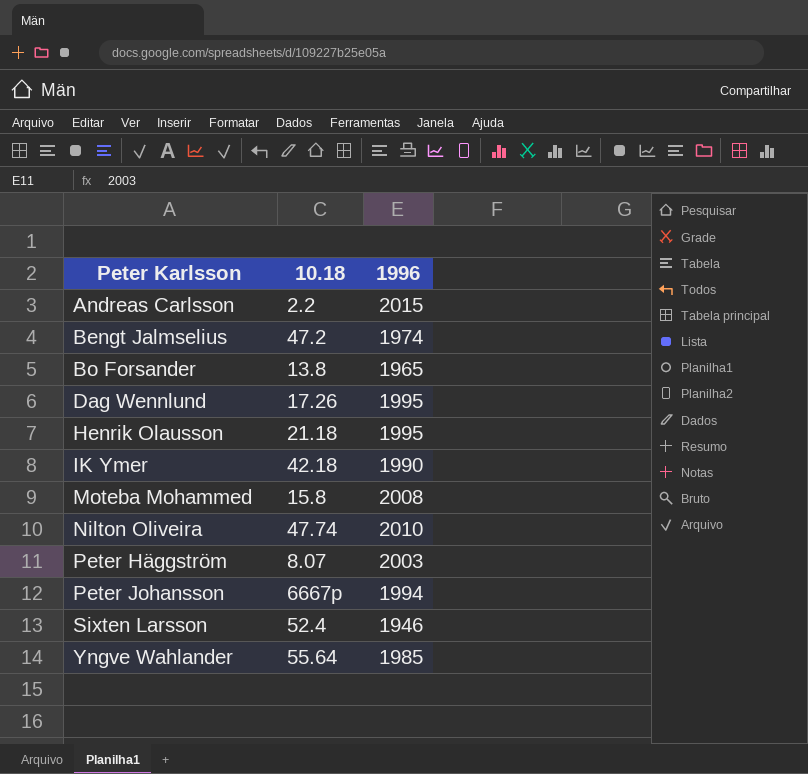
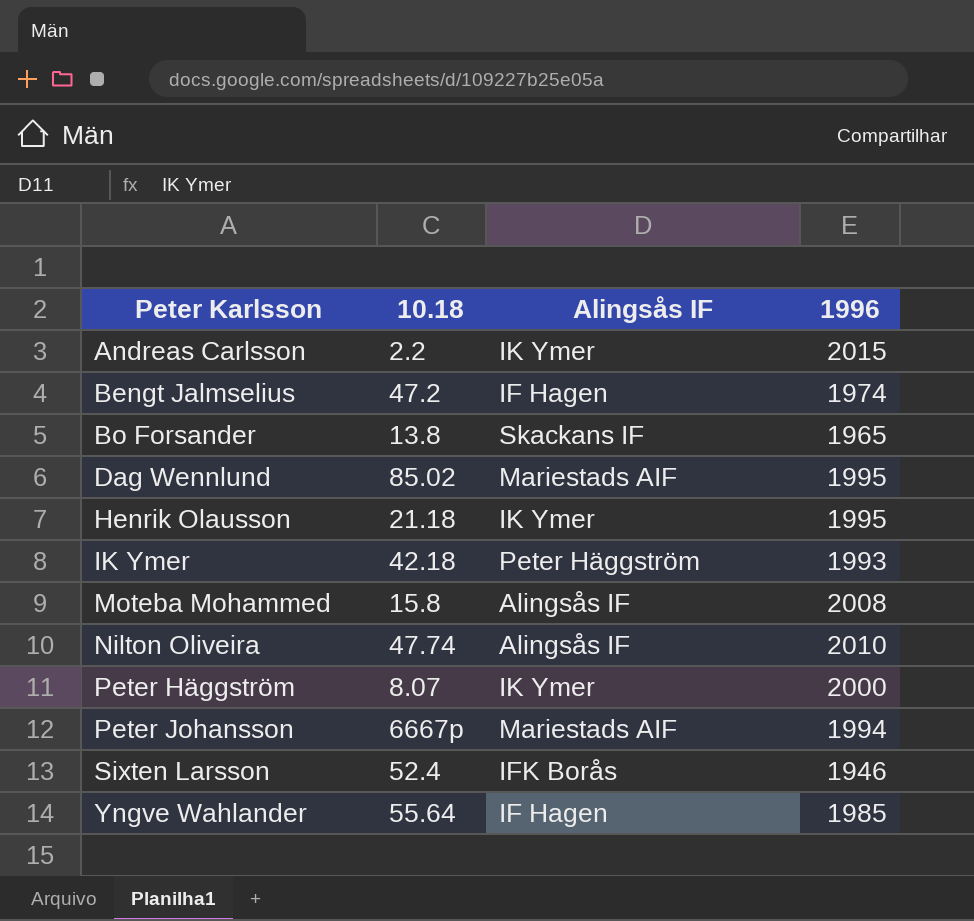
column Alingsås IF | position: none -> 3
Dag Wennlund | 10.18: 17.26 -> 85.02
IK Ymer | 1996: 1990 -> 1993
Peter Häggström | 1996: 2003 -> 2000

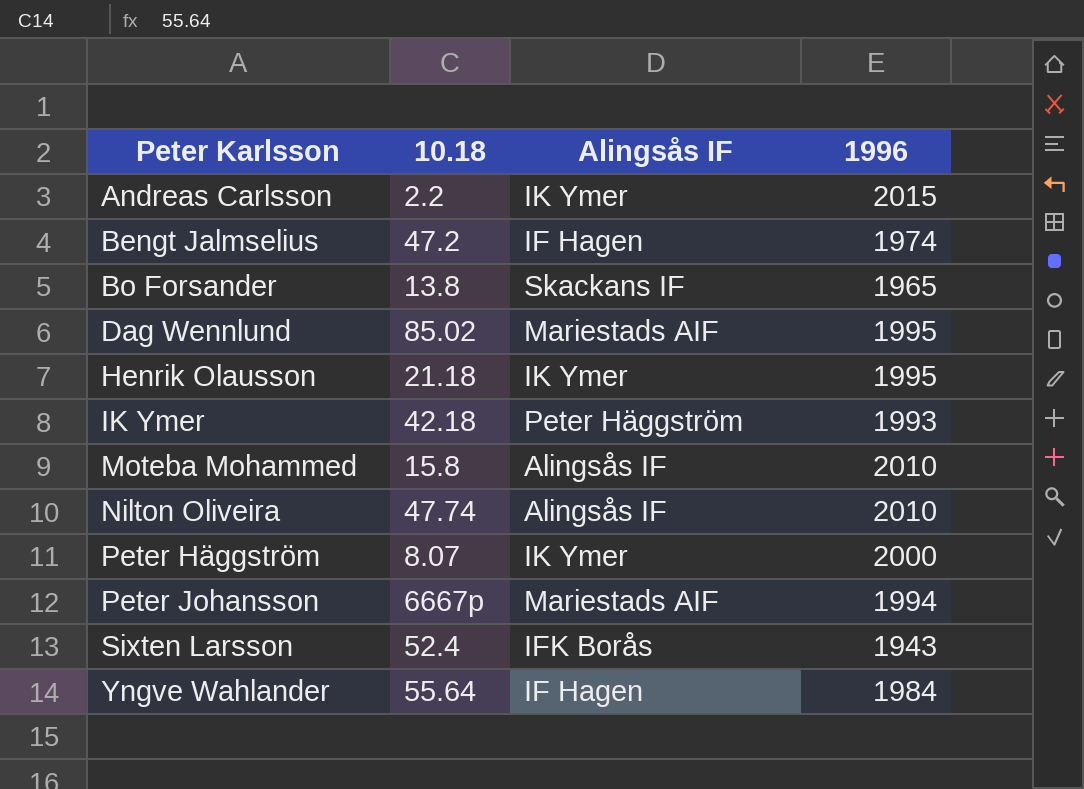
Moteba Mohammed | 1996: 2008 -> 2010
Sixten Larsson | 1996: 1946 -> 1943
Yngve Wahlander | 1996: 1985 -> 1984

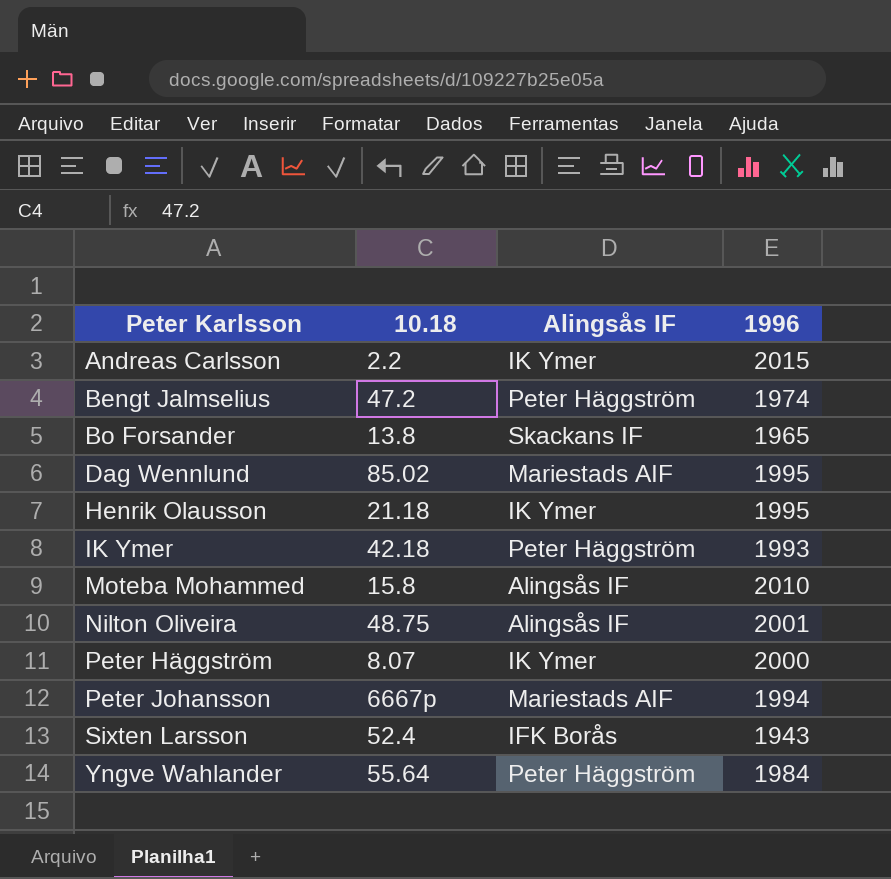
Bengt Jalmselius | Alingsås IF: IF Hagen -> Peter Häggström
Nilton Oliveira | 10.18: 47.74 -> 48.75
Nilton Oliveira | 1996: 2010 -> 2001
Yngve Wahlander | Alingsås IF: IF Hagen -> Peter Häggström

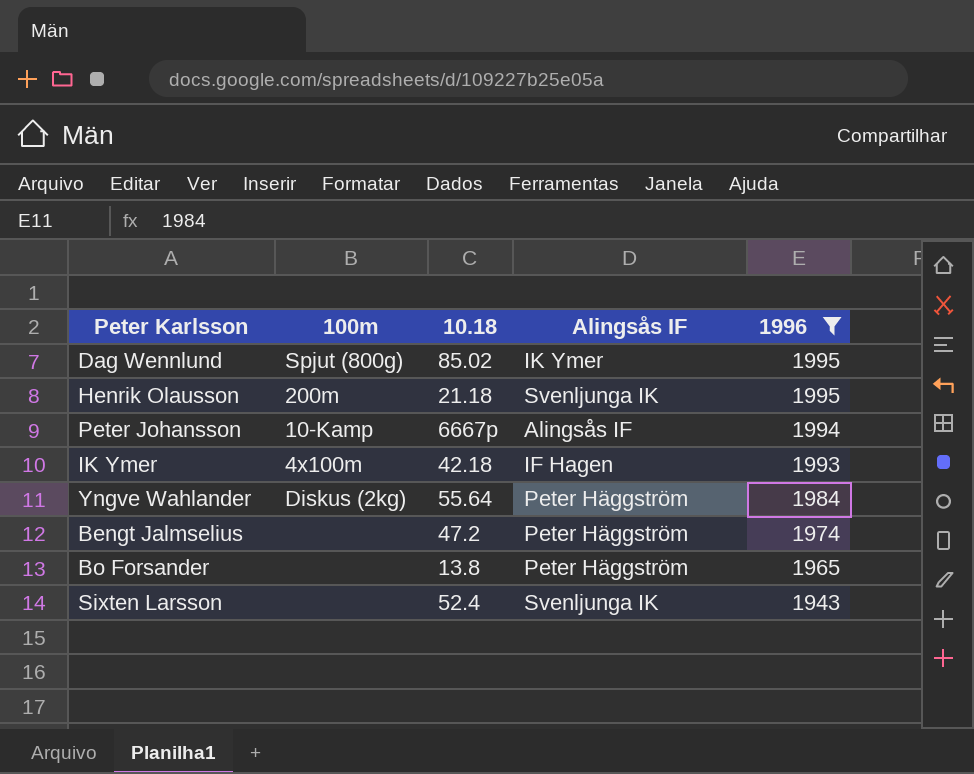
filter: none -> 1996 <= 1995
row order: Peter Karlsson ascending -> 1996 descending
column 100m | position: none -> 2
Dag Wennlund | Alingsås IF: Mariestads AIF -> IK Ymer
Henrik Olausson | Alingsås IF: IK Ymer -> Svenljunga IK
Peter Johansson | Alingsås IF: Mariestads AIF -> Alingsås IF
IK Ymer | Alingsås IF: Peter Häggström -> IF Hagen
Bo Forsander | Alingsås IF: Skackans IF -> Peter Häggström
Sixten Larsson | Alingsås IF: IFK Borås -> Svenljunga IK

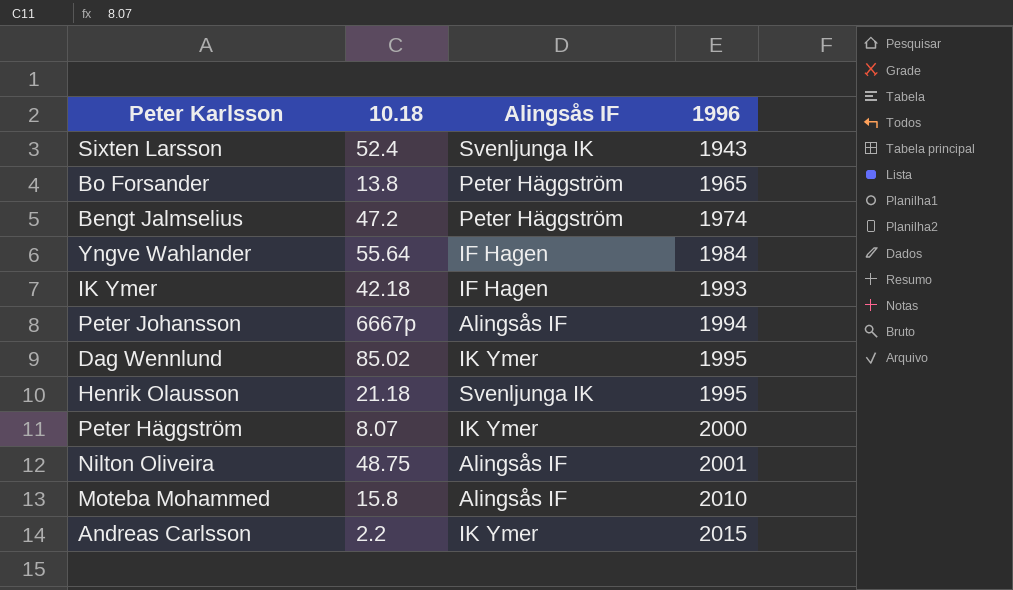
filter: 1996 <= 1995 -> none
row order: 1996 descending -> 1996 ascending
column 100m | position: 2 -> none
Yngve Wahlander | Alingsås IF: Peter Häggström -> IF Hagen

